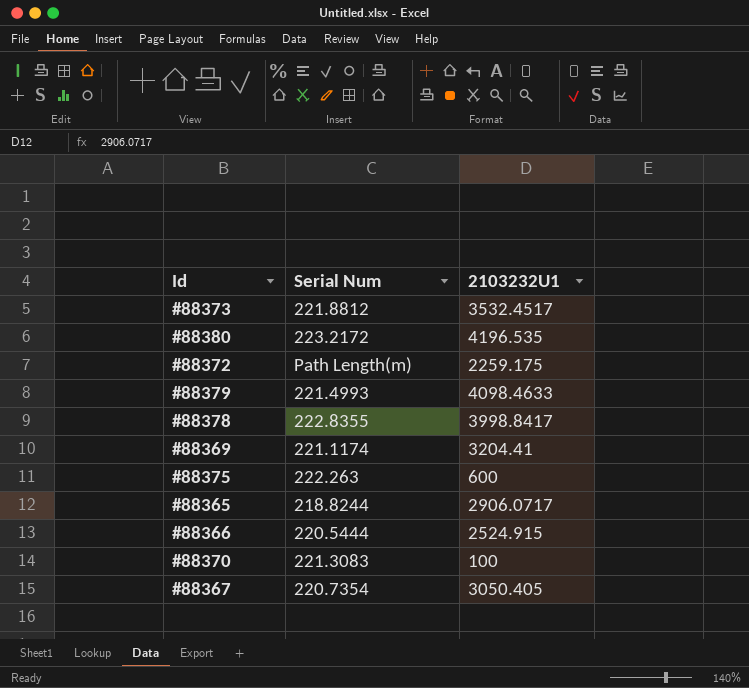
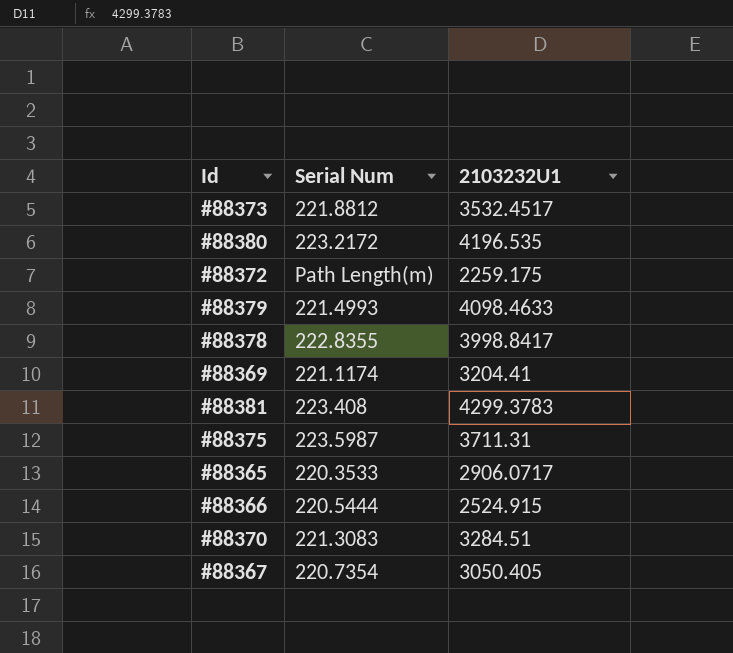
row #88381: none -> 223.408 | 4299.3783
#88375 | Serial Num: 222.263 -> 223.5987
#88375 | 2103232U1: 600 -> 3711.31
#88365 | Serial Num: 218.8244 -> 220.3533
#88370 | 2103232U1: 100 -> 3284.51

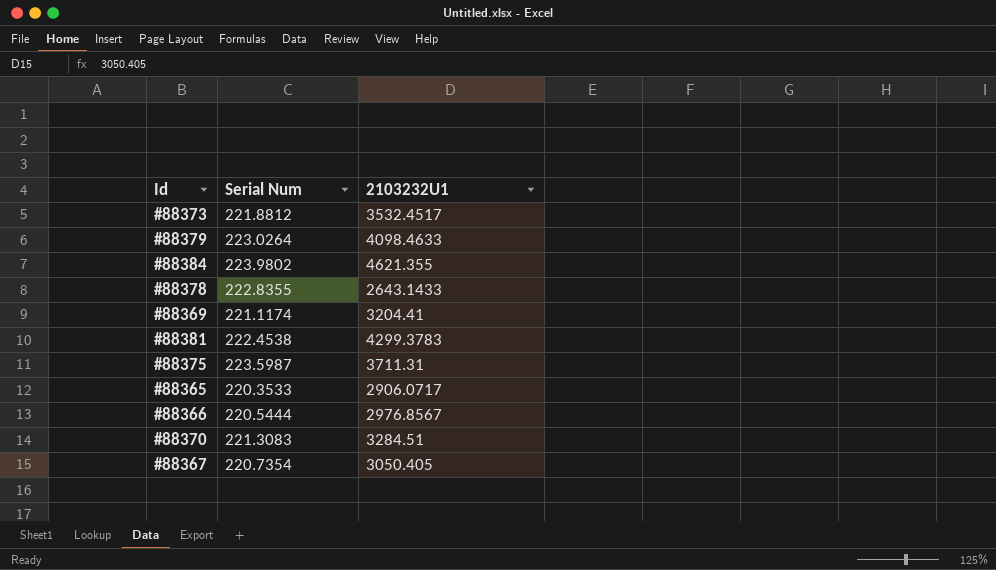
row #88380: 223.2172 | 4196.535 -> none
row #88372: Path Length(m) | 2259.175 -> none
#88379 | Serial Num: 221.4993 -> 223.0264
row #88384: none -> 223.9802 | 4621.355
#88378 | 2103232U1: 3998.8417 -> 2643.1433
#88381 | Serial Num: 223.408 -> 222.4538
#88366 | 2103232U1: 2524.915 -> 2976.8567

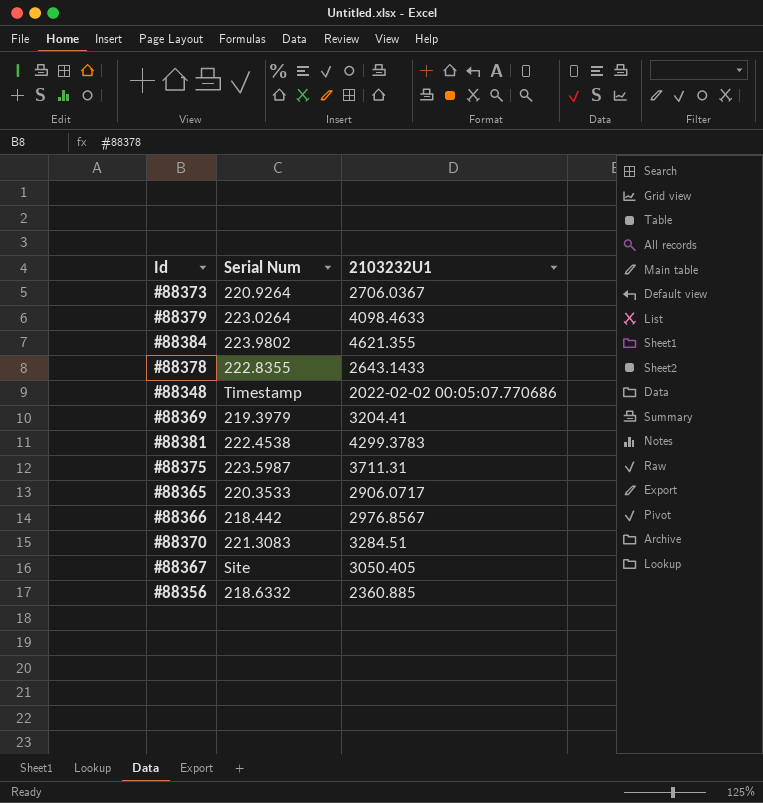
#88373 | Serial Num: 221.8812 -> 220.9264
#88373 | 2103232U1: 3532.4517 -> 2706.0367
row #88348: none -> Timestamp | 2022-02-02 00:05:07.770686
#88369 | Serial Num: 221.1174 -> 219.3979
#88366 | Serial Num: 220.5444 -> 218.442
#88367 | Serial Num: 220.7354 -> Site
row #88356: none -> 218.6332 | 2360.885

